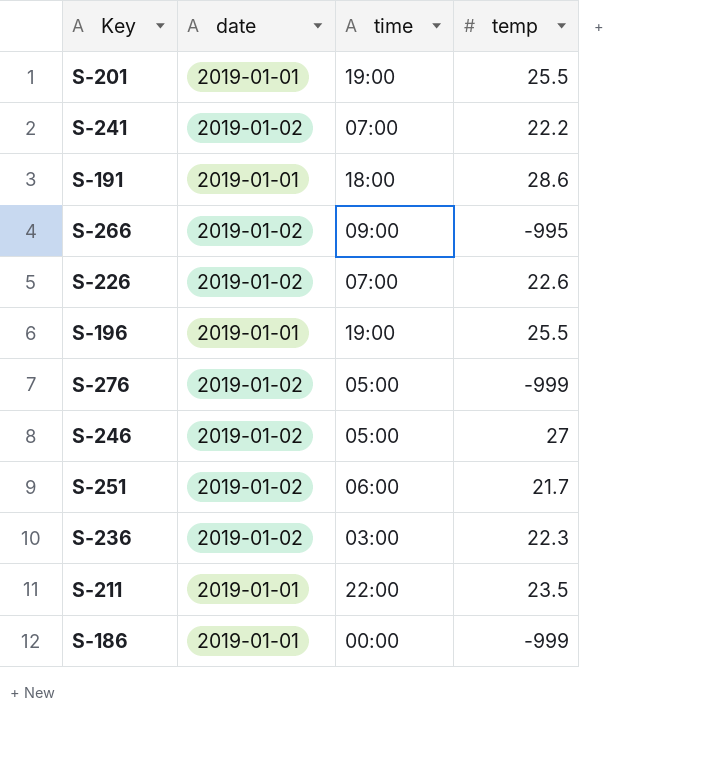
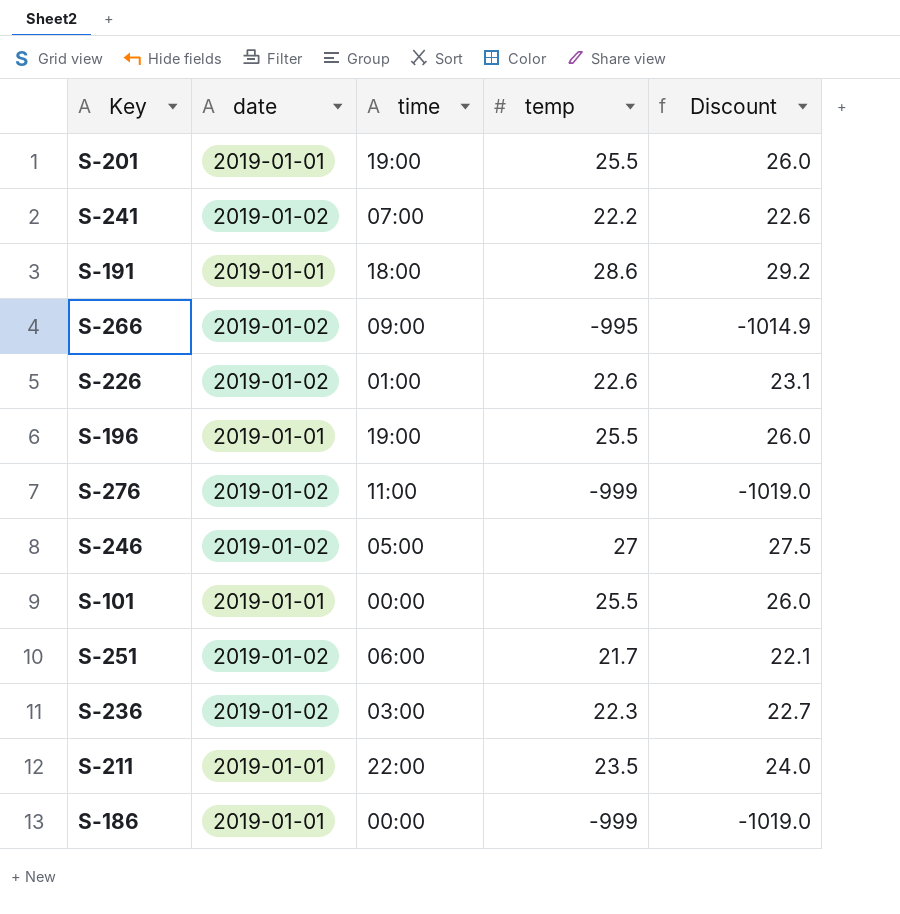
column Discount | formula: none -> [temp] * 1.02
S-226 | time: 07:00 -> 01:00
S-276 | time: 05:00 -> 11:00
row S-101: none -> 2019-01-01 | 00:00 | 25.5 | 26.0

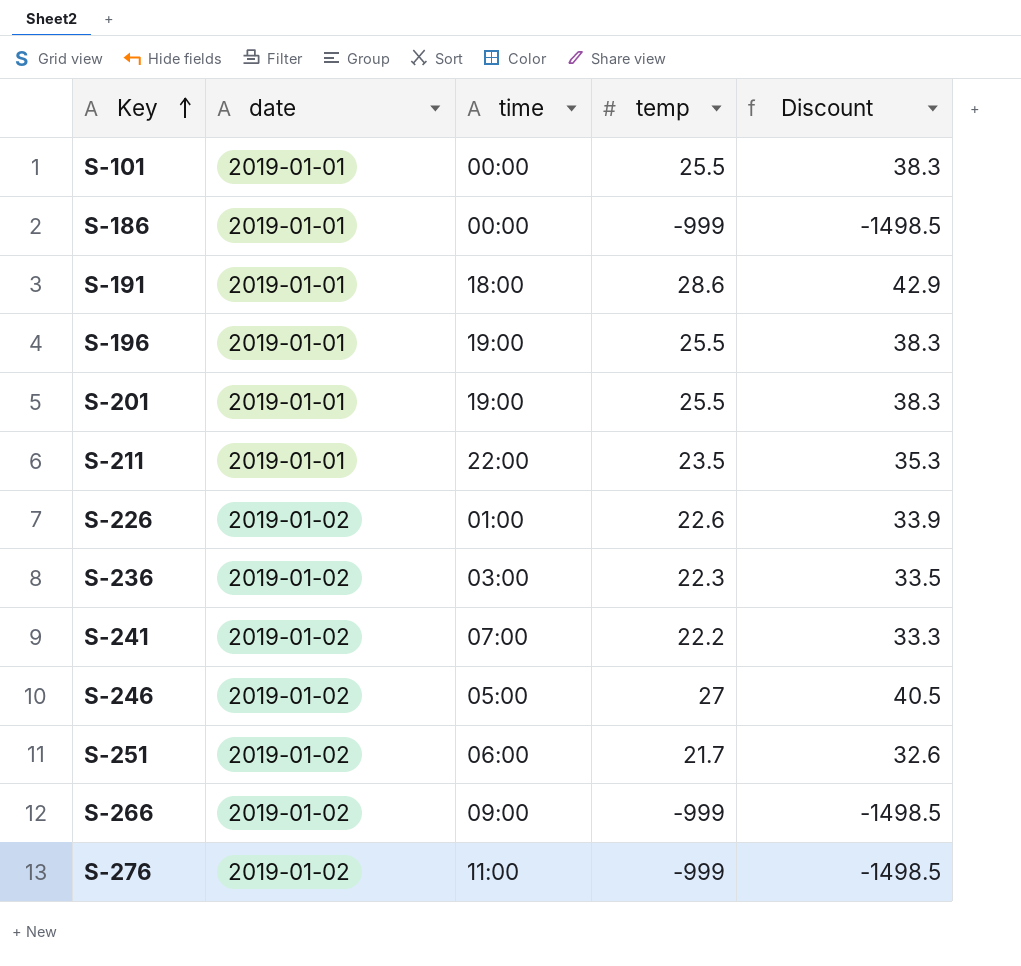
row order: none -> Key ascending
column Discount | formula: [temp] * 1.02 -> [temp] * 1.5
S-266 | temp: -995 -> -999

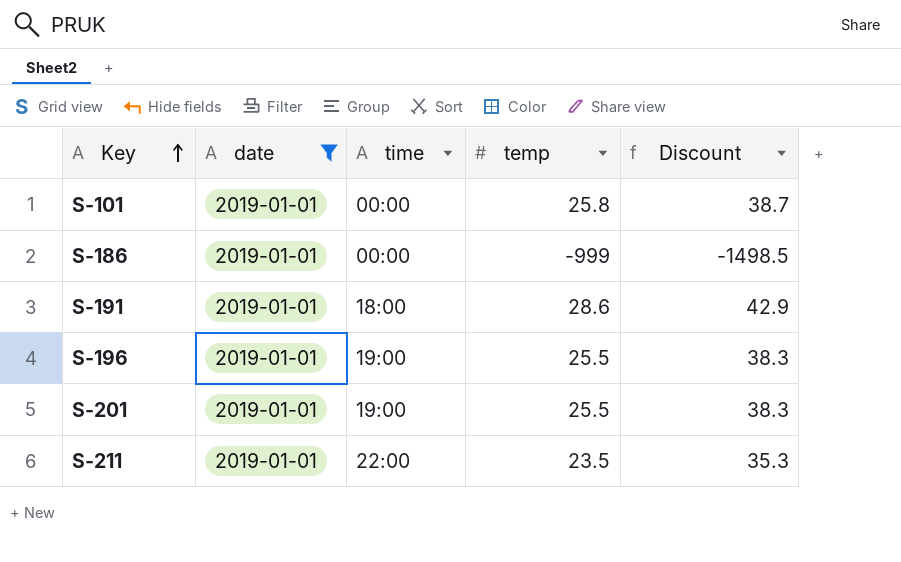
filter: none -> date = 2019-01-01
S-101 | temp: 25.5 -> 25.8
S-101 | Discount: 38.3 -> 38.7

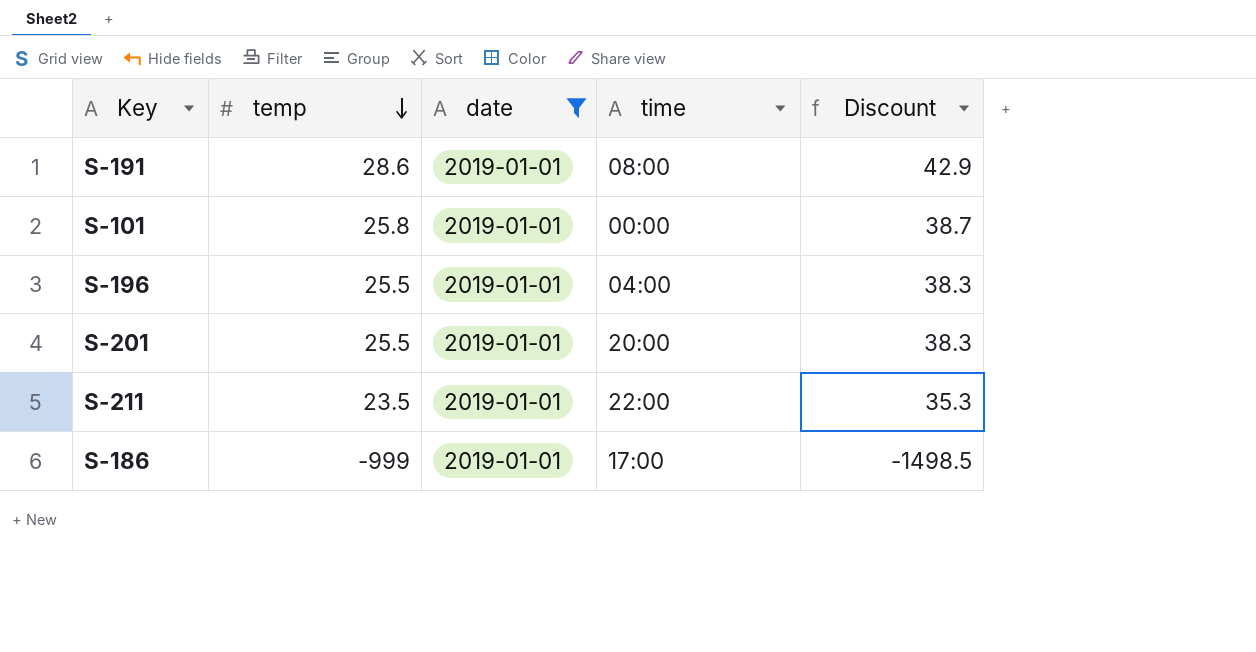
row order: Key ascending -> temp descending
column temp | position: 4 -> 2
S-191 | time: 18:00 -> 08:00
S-196 | time: 19:00 -> 04:00
S-201 | time: 19:00 -> 20:00
S-186 | time: 00:00 -> 17:00

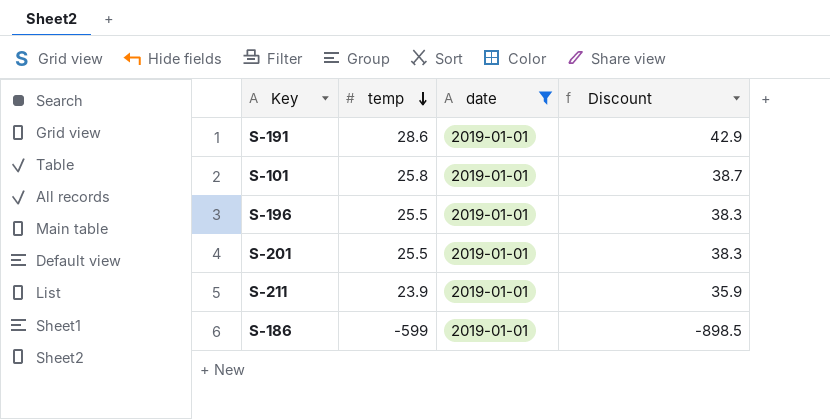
column time | position: 4 -> none
S-211 | temp: 23.5 -> 23.9
S-211 | Discount: 35.3 -> 35.9
S-186 | temp: -999 -> -599
S-186 | Discount: -1498.5 -> -898.5

